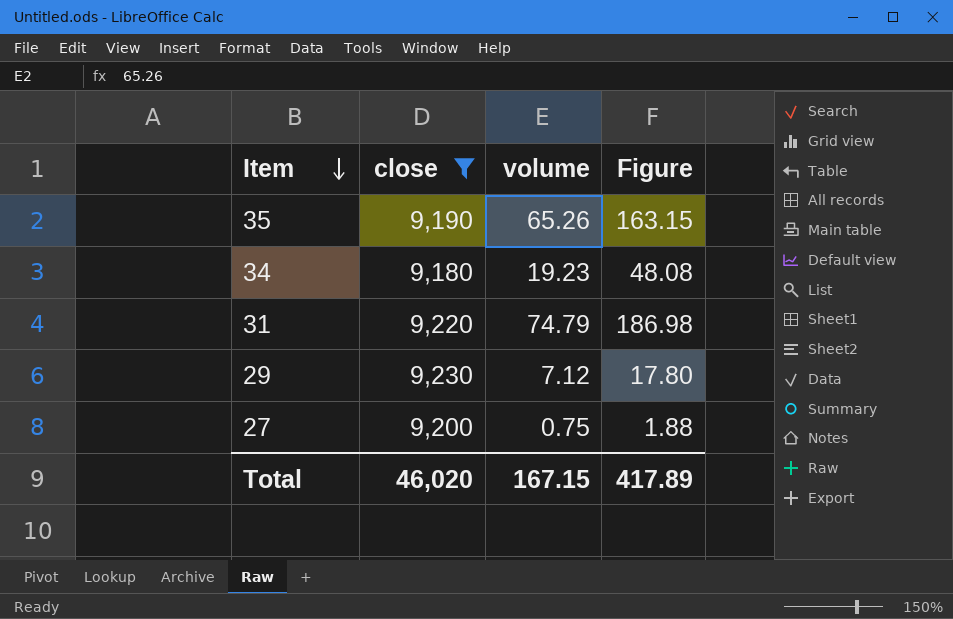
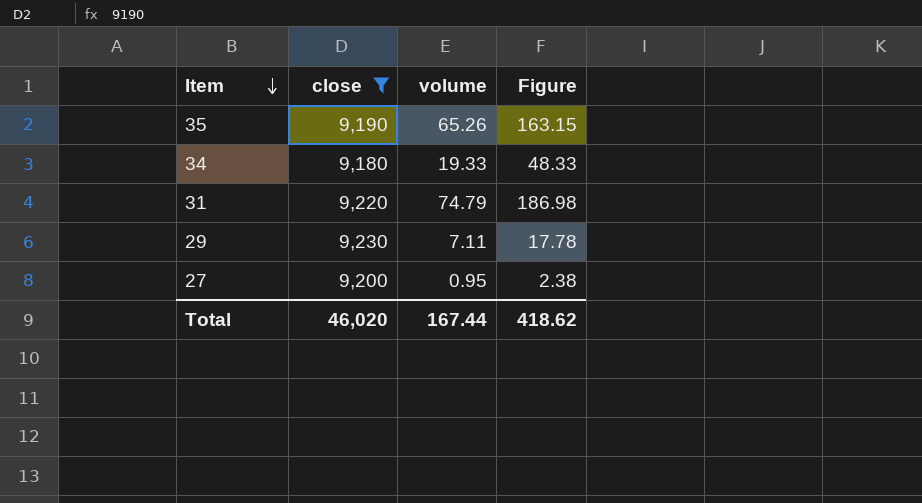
34 | volume: 19.23 -> 19.33
34 | Figure: 48.08 -> 48.33
29 | volume: 7.12 -> 7.11
29 | Figure: 17.80 -> 17.78
27 | volume: 0.75 -> 0.95
27 | Figure: 1.88 -> 2.38
Total | volume: 167.15 -> 167.44
Total | Figure: 417.89 -> 418.62

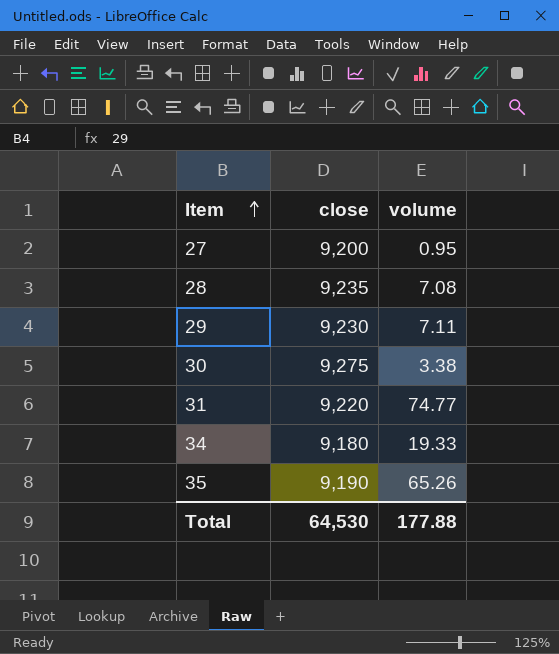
filter: close <= 9,230 -> none
row order: Item descending -> Item ascending
column Figure | formula: [volume] * 2.5 -> none
31 | volume: 74.79 -> 74.77
Total | close: 46,020 -> 64,530
Total | volume: 167.44 -> 177.88

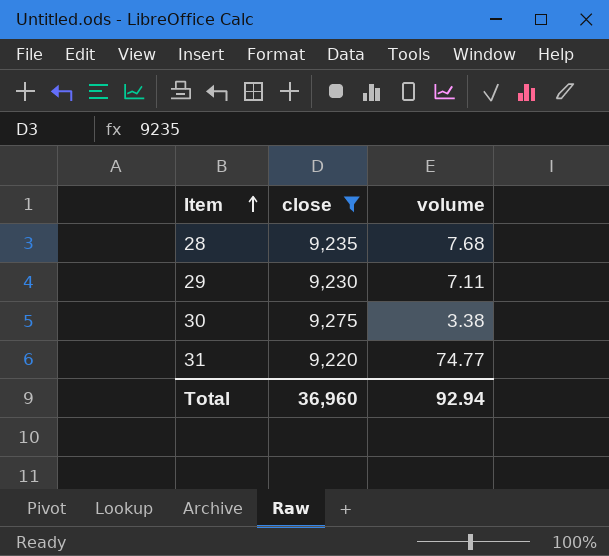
filter: none -> close >= 9,220
28 | volume: 7.08 -> 7.68
Total | close: 64,530 -> 36,960
Total | volume: 177.88 -> 92.94

